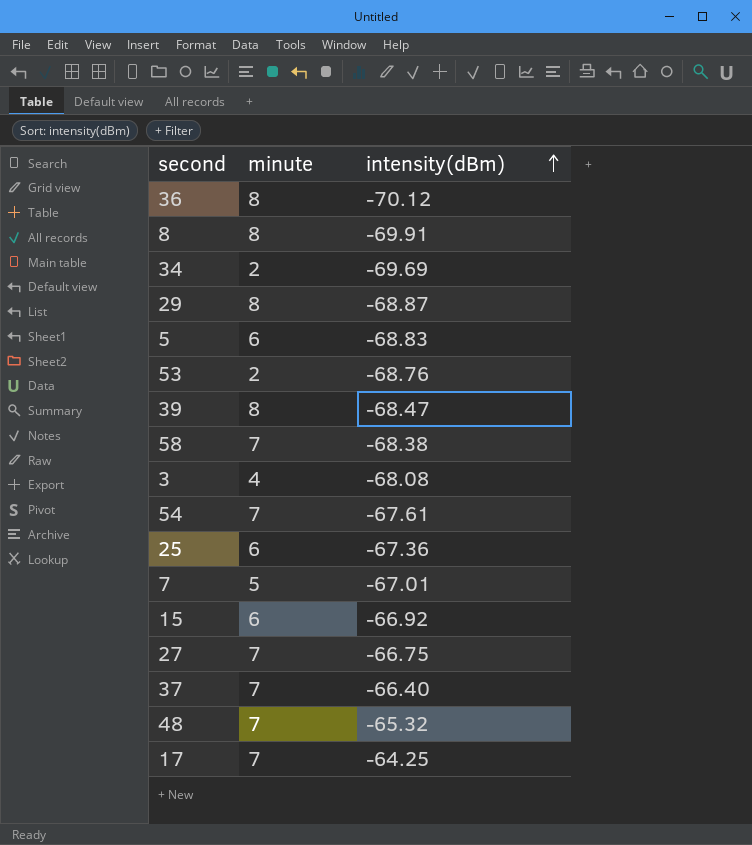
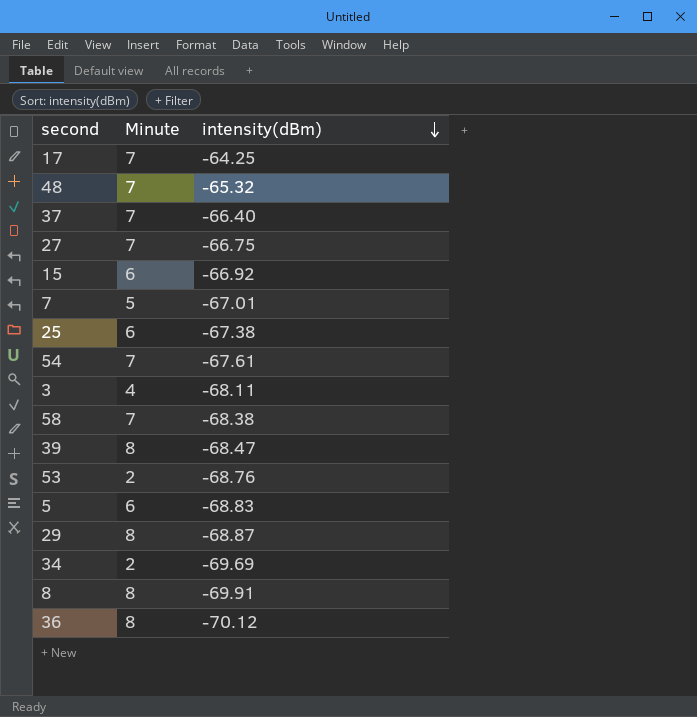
row order: intensity(dBm) ascending -> intensity(dBm) descending
column name: minute -> Minute
25 | intensity(dBm): -67.36 -> -67.38
3 | intensity(dBm): -68.08 -> -68.11

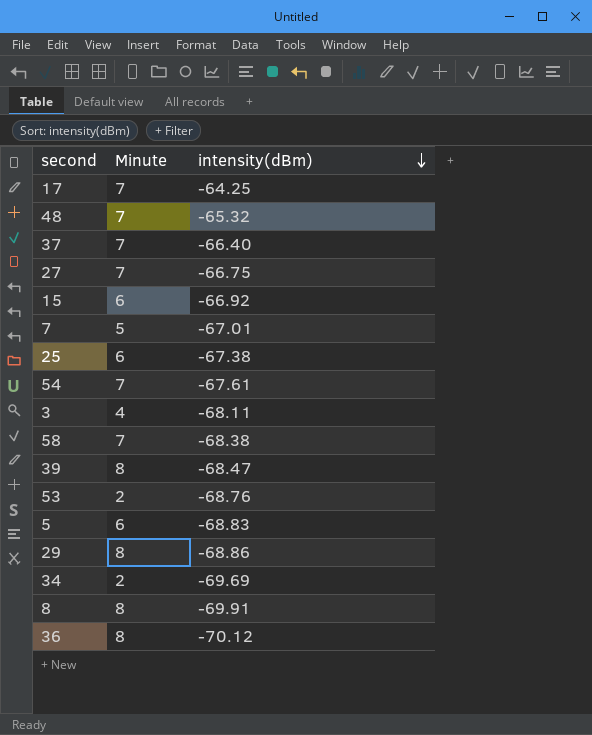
29 | intensity(dBm): -68.87 -> -68.86

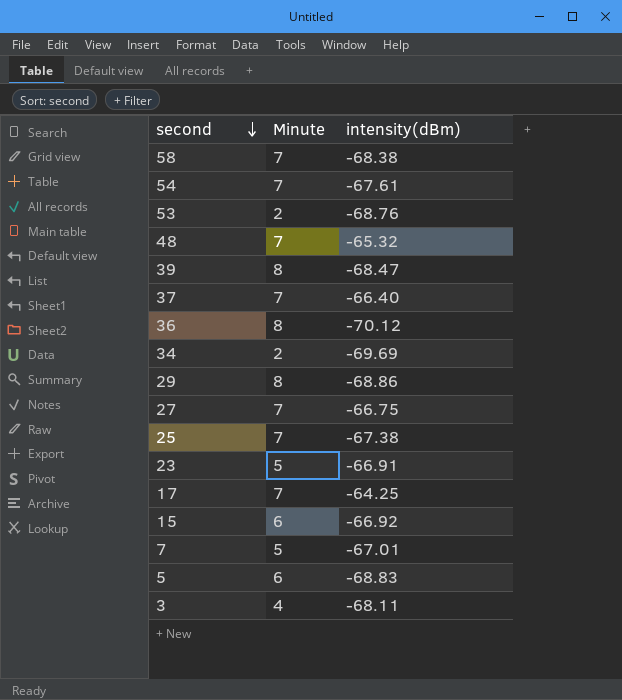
row order: intensity(dBm) descending -> second descending
row 8: 8 | -69.91 -> none
25 | Minute: 6 -> 7
row 23: none -> 5 | -66.91

